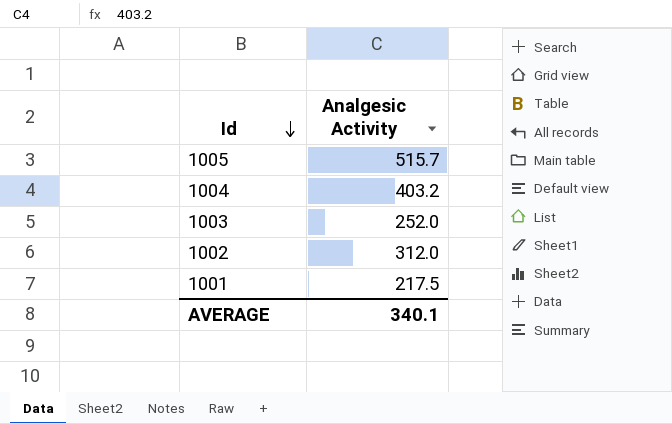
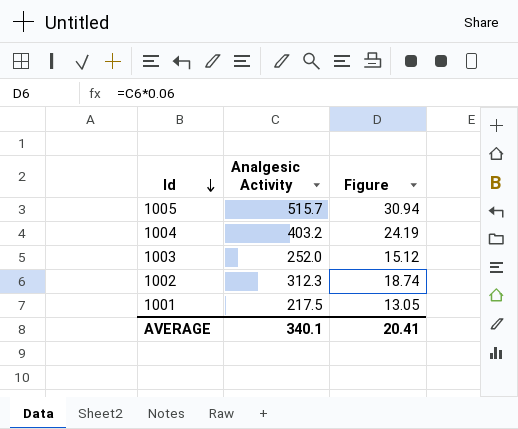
column Figure | formula: none -> [Analgesic Activity] * 0.06
1002 | Analgesic Activity: 312.0 -> 312.3

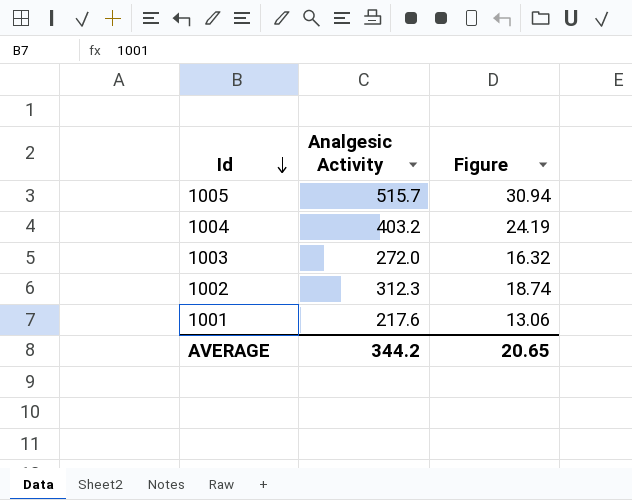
1003 | Analgesic Activity: 252.0 -> 272.0
1003 | Figure: 15.12 -> 16.32
1001 | Analgesic Activity: 217.5 -> 217.6
1001 | Figure: 13.05 -> 13.06
AVERAGE | Analgesic Activity: 340.1 -> 344.2
AVERAGE | Figure: 20.41 -> 20.65

